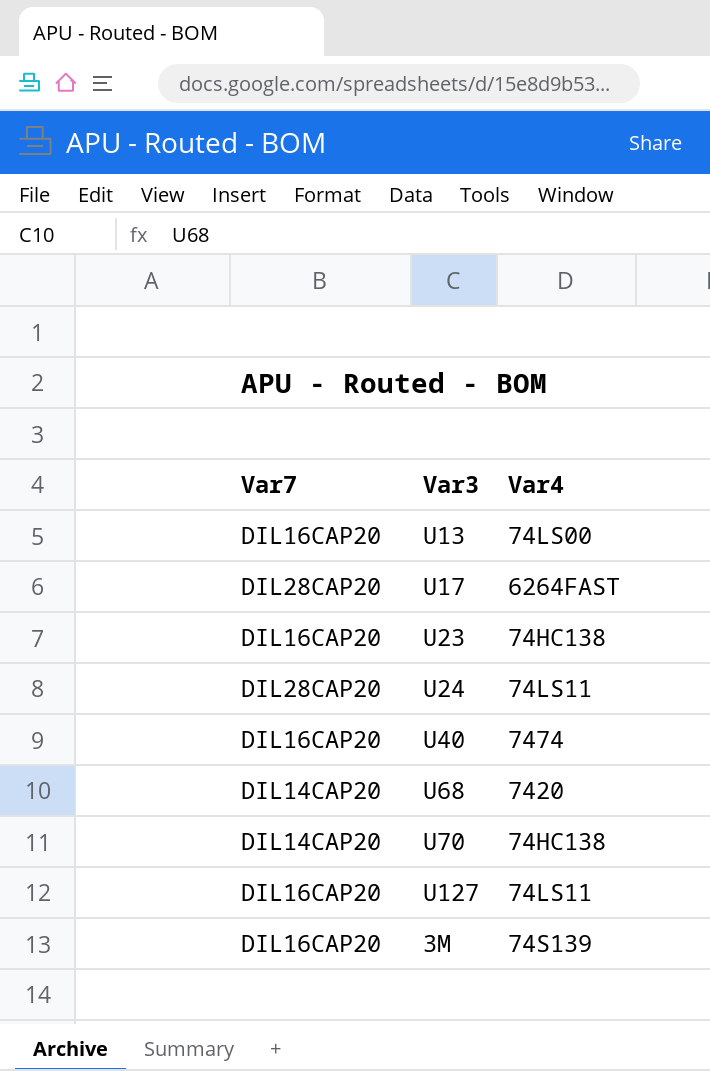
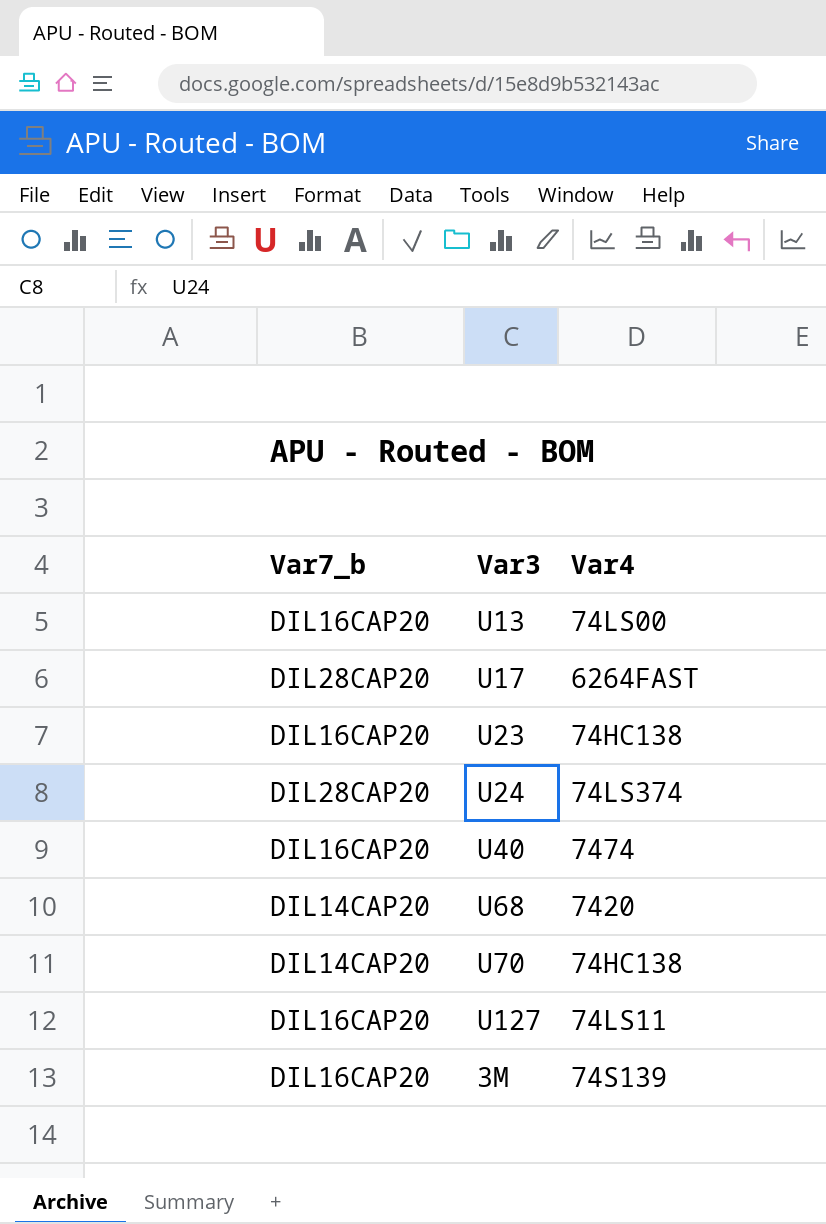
column name: Var7 -> Var7_b
U24 | Var4: 74LS11 -> 74LS374

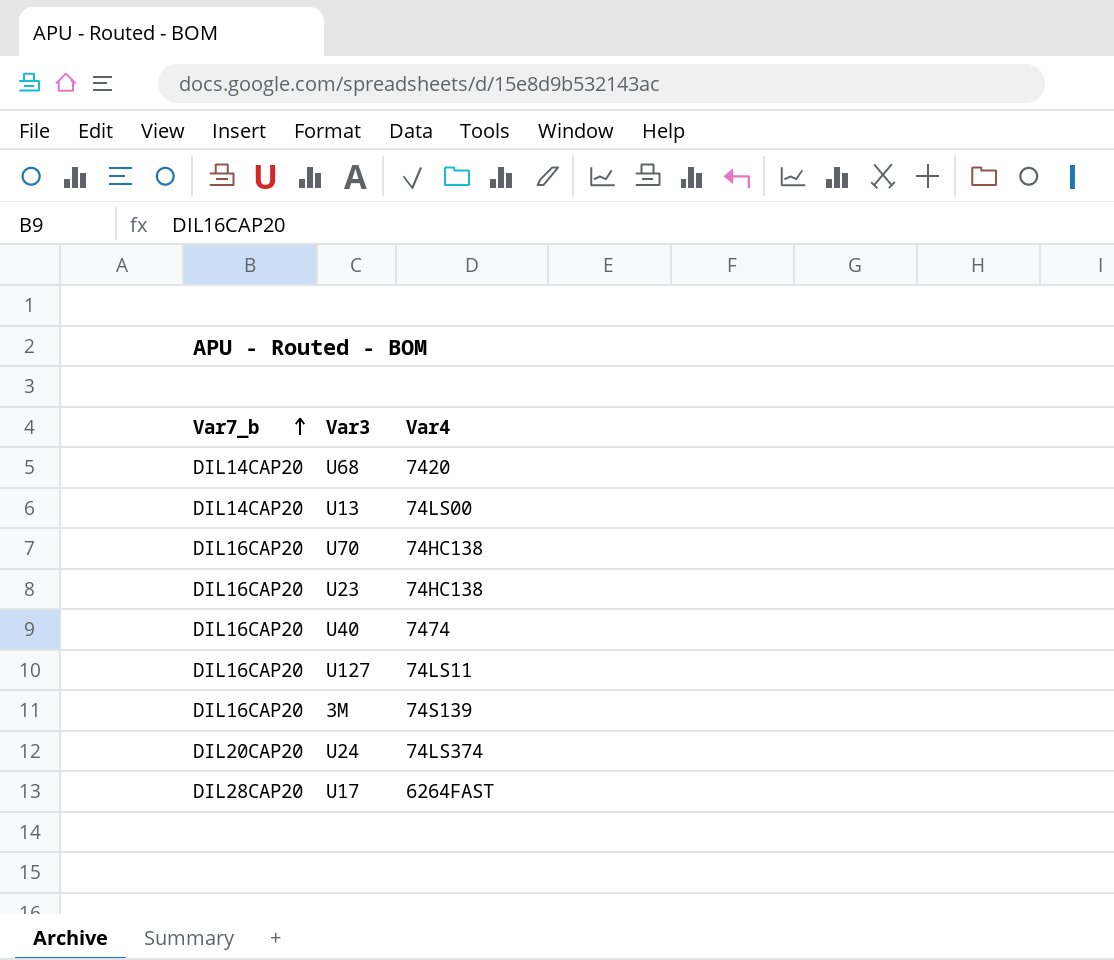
row order: none -> Var7_b ascending
U13 | Var7_b: DIL16CAP20 -> DIL14CAP20
U70 | Var7_b: DIL14CAP20 -> DIL16CAP20
U24 | Var7_b: DIL28CAP20 -> DIL20CAP20

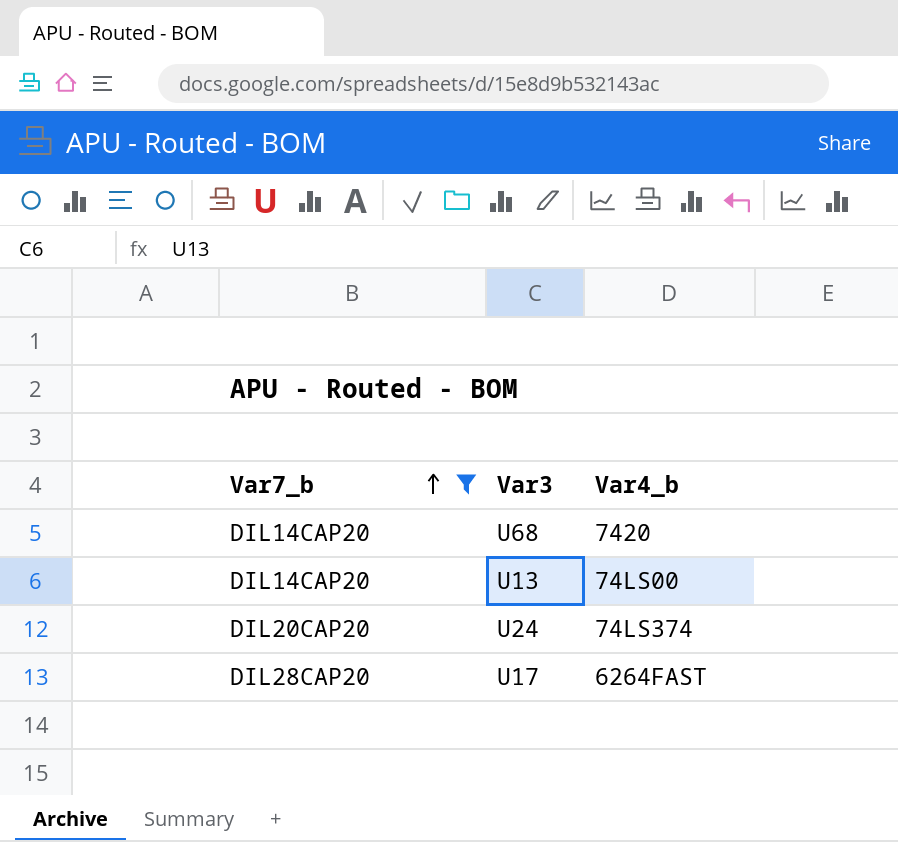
filter: none -> Var7_b != DIL16CAP20
column name: Var4 -> Var4_b

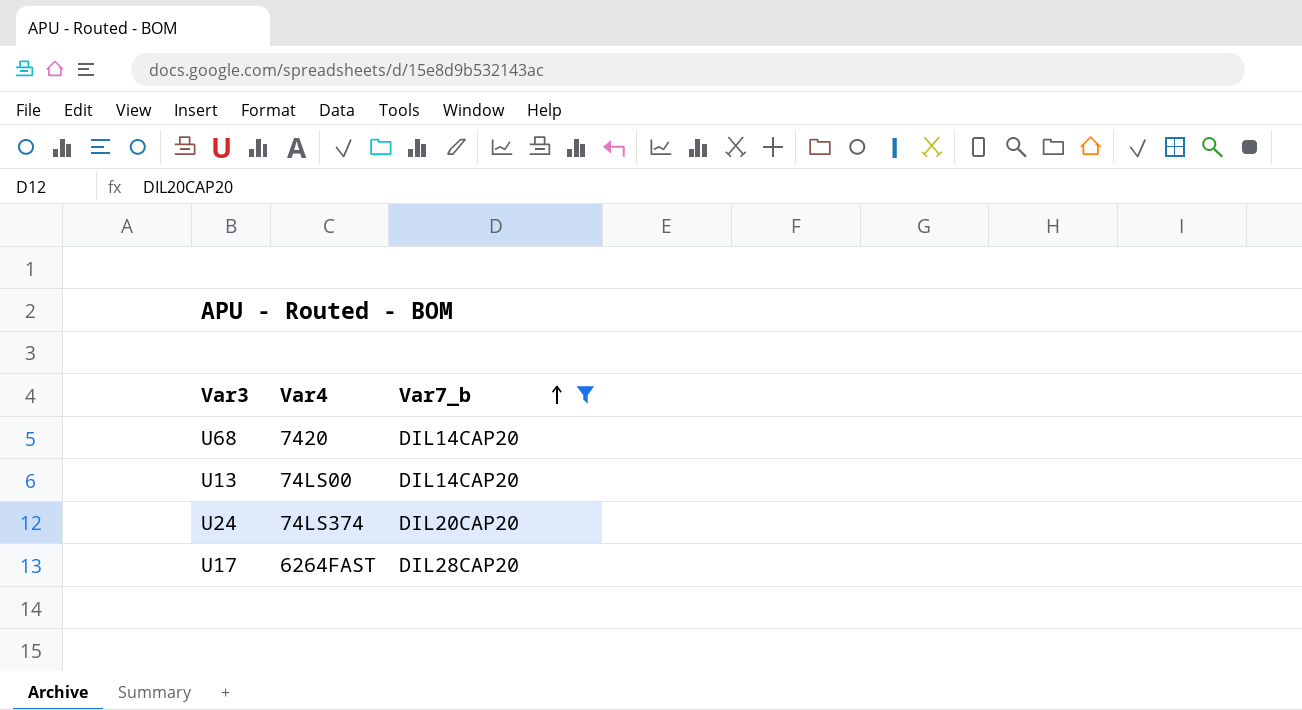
column name: Var4_b -> Var4
column Var7_b | position: 1 -> 3

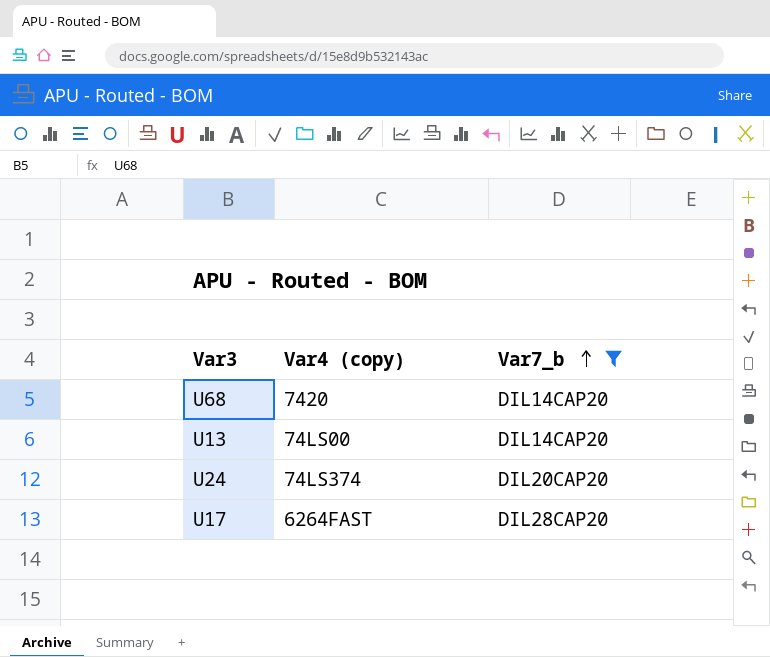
column name: Var4 -> Var4 (copy)

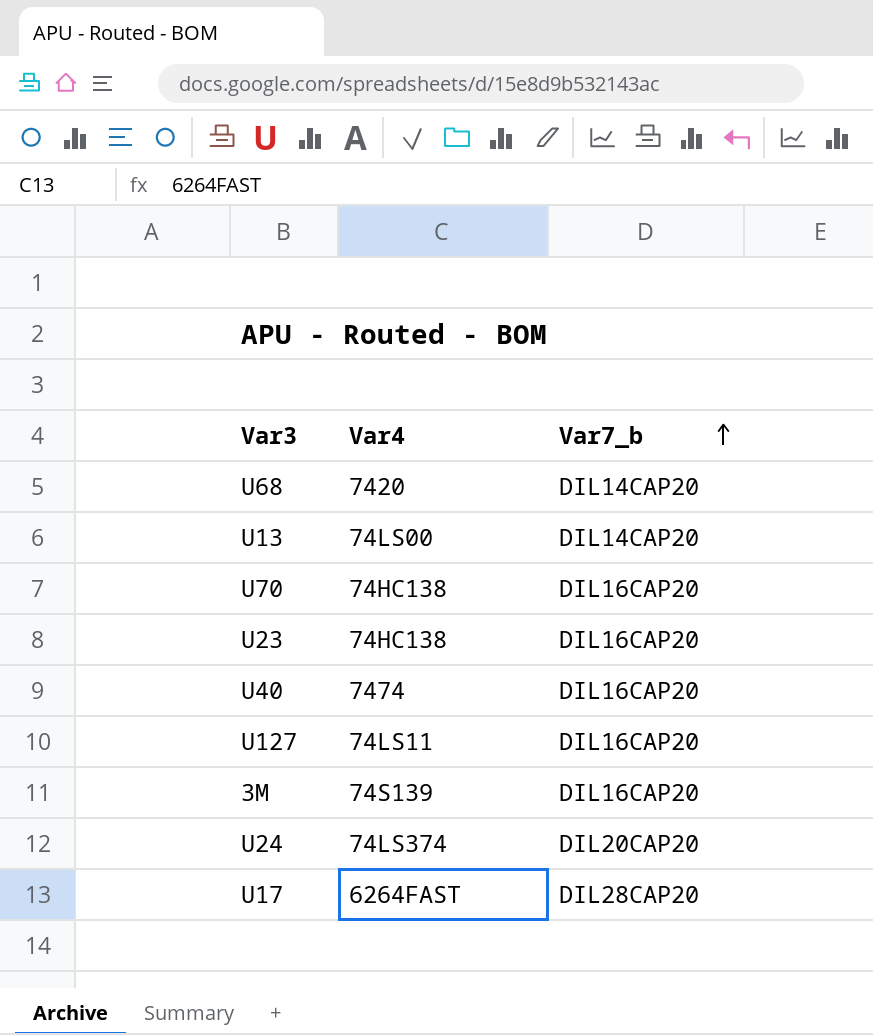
filter: Var7_b != DIL16CAP20 -> none
column name: Var4 (copy) -> Var4

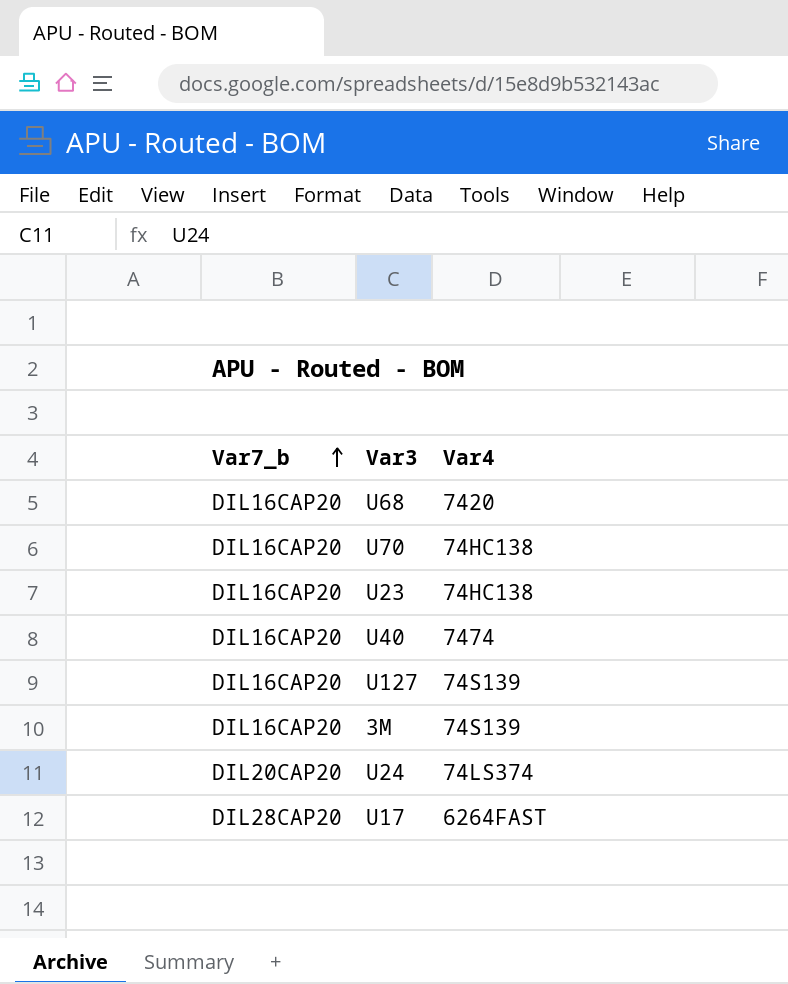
column Var7_b | position: 3 -> 1
row U13: 74LS00 | DIL14CAP20 -> none
U68 | Var7_b: DIL14CAP20 -> DIL16CAP20
U127 | Var4: 74LS11 -> 74S139

